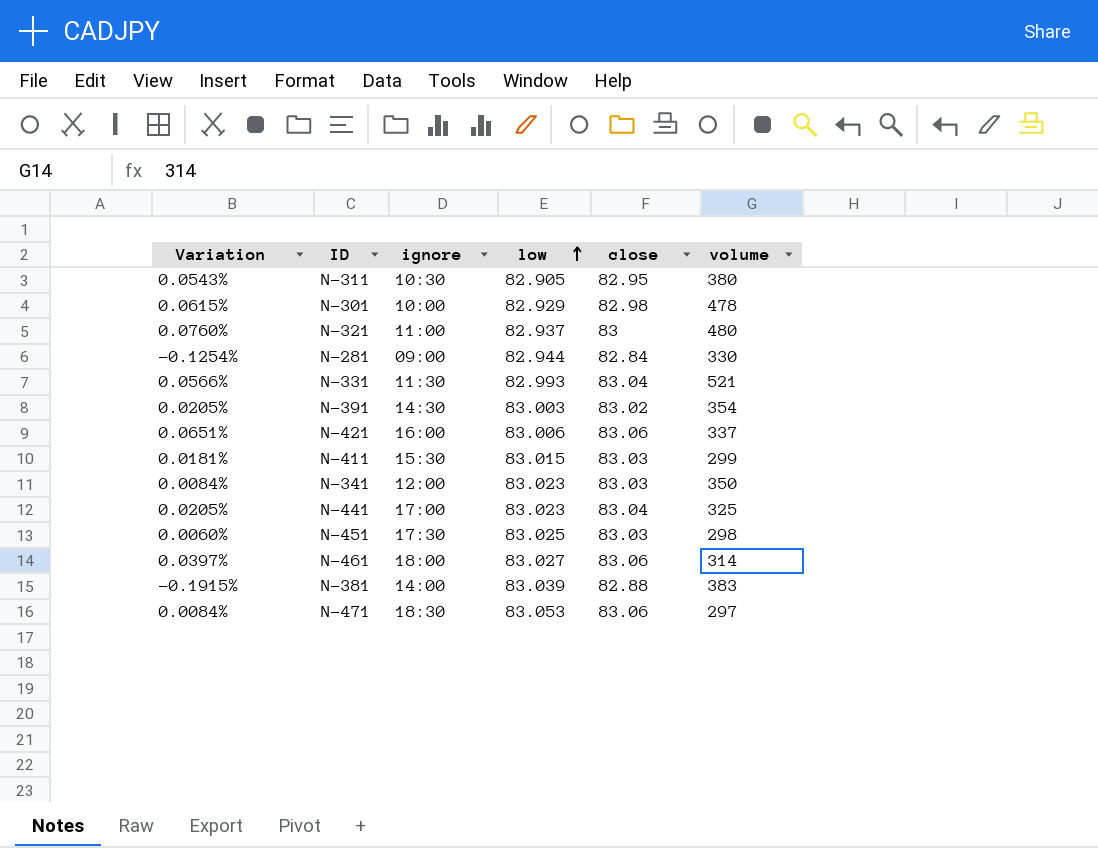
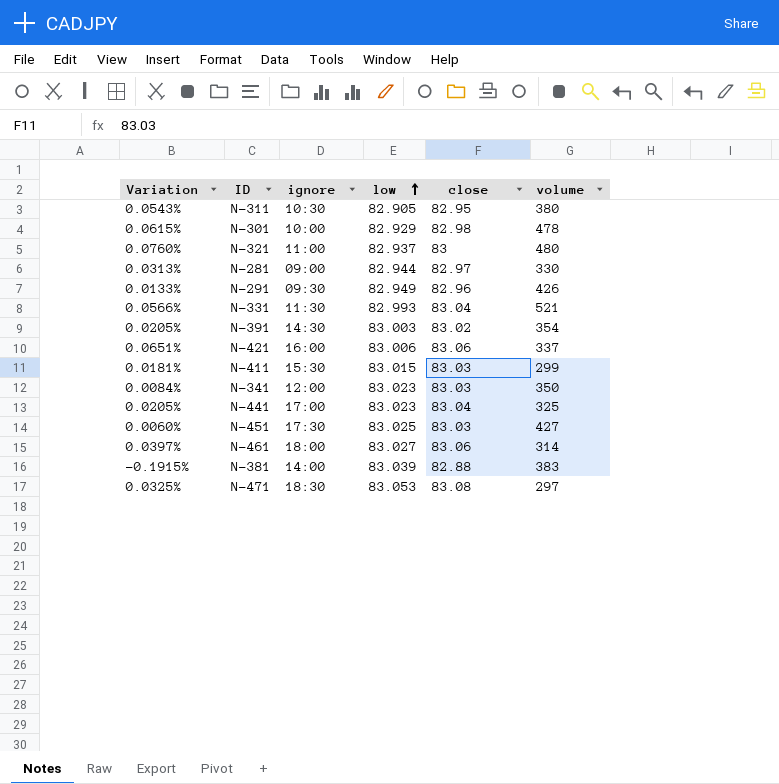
N-281 | Variation: -0.1254% -> 0.0313%
N-281 | close: 82.84 -> 82.97
row N-291: none -> 0.0133% | 09:30 | 82.949 | 82.96 | 426
N-451 | volume: 298 -> 427
N-471 | Variation: 0.0084% -> 0.0325%
N-471 | close: 83.06 -> 83.08

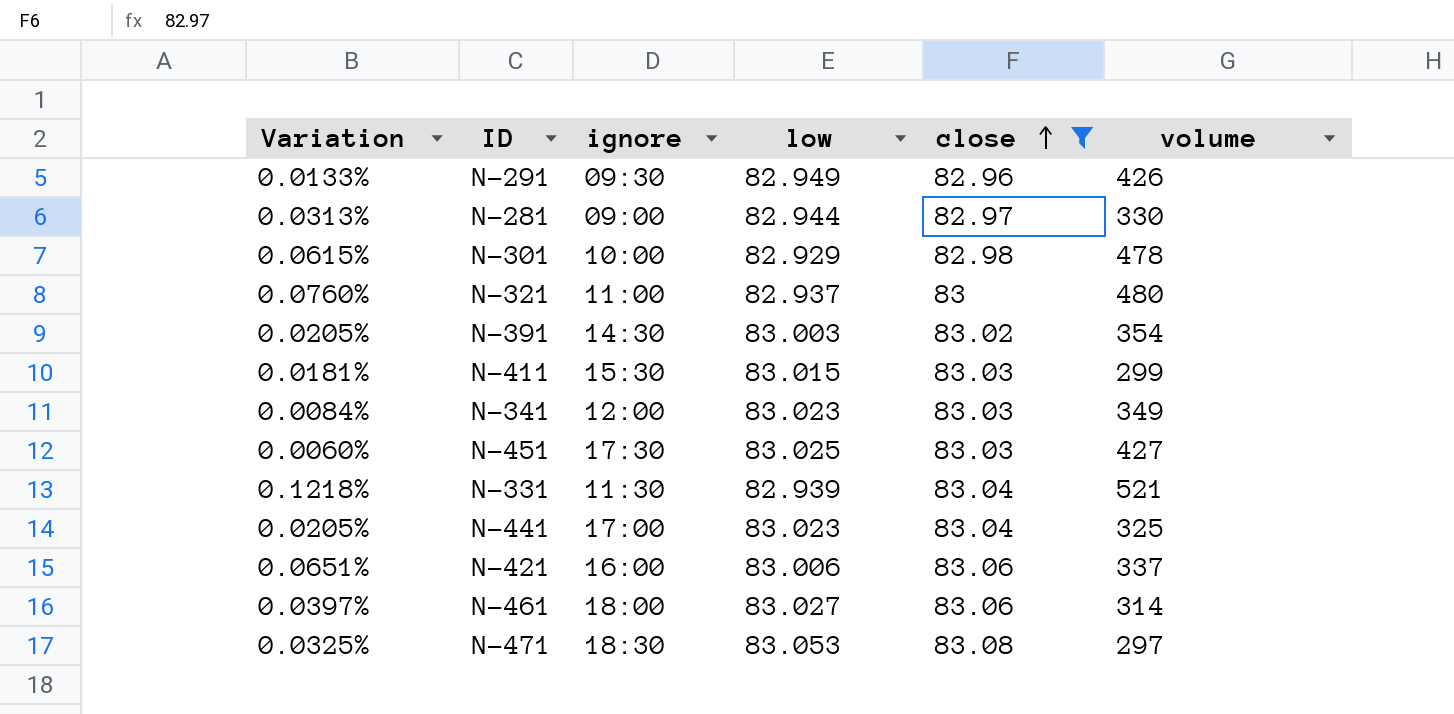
filter: none -> close >= 82.96
row order: low ascending -> close ascending
N-341 | volume: 350 -> 349
N-331 | Variation: 0.0566% -> 0.1218%
N-331 | low: 82.993 -> 82.939

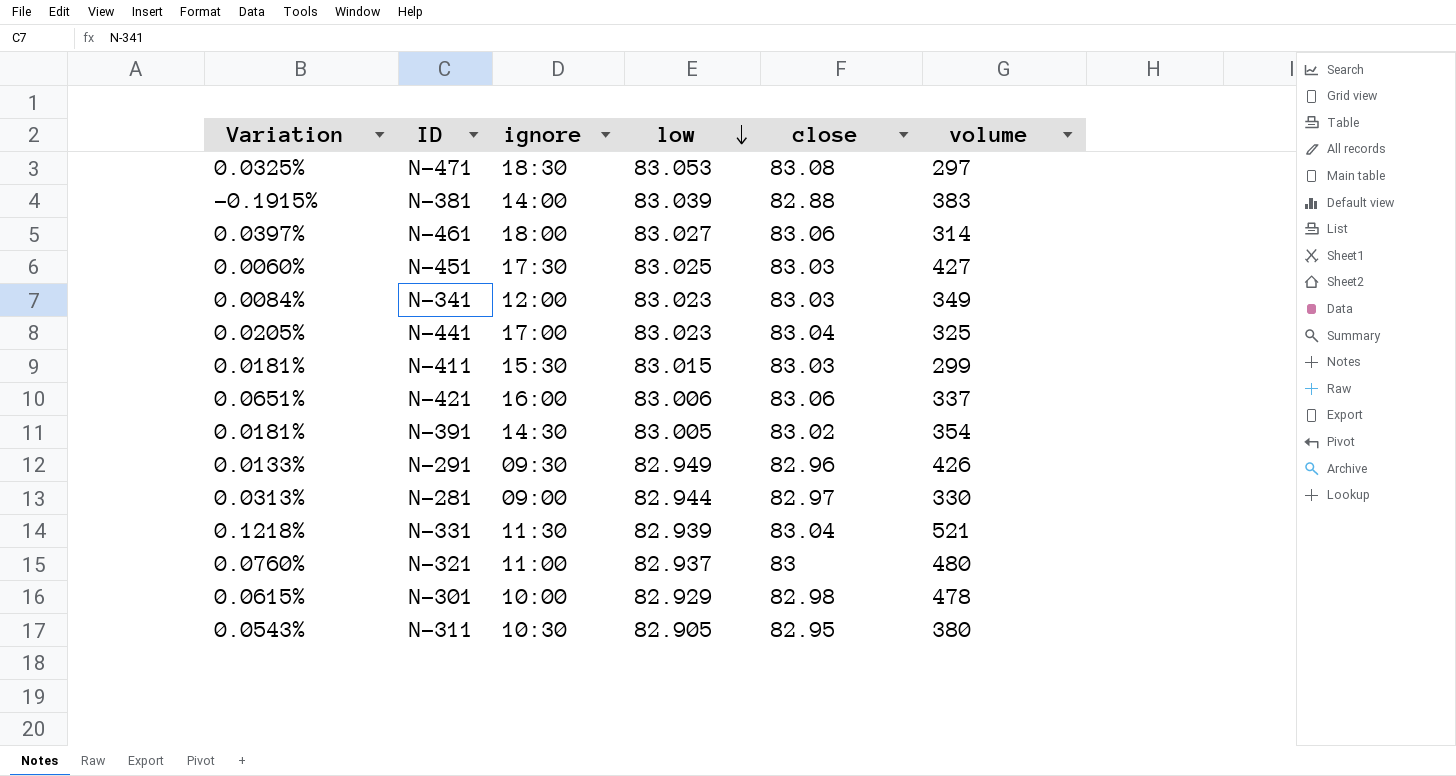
filter: close >= 82.96 -> none
row order: close ascending -> low descending
N-391 | Variation: 0.0205% -> 0.0181%
N-391 | low: 83.003 -> 83.005

